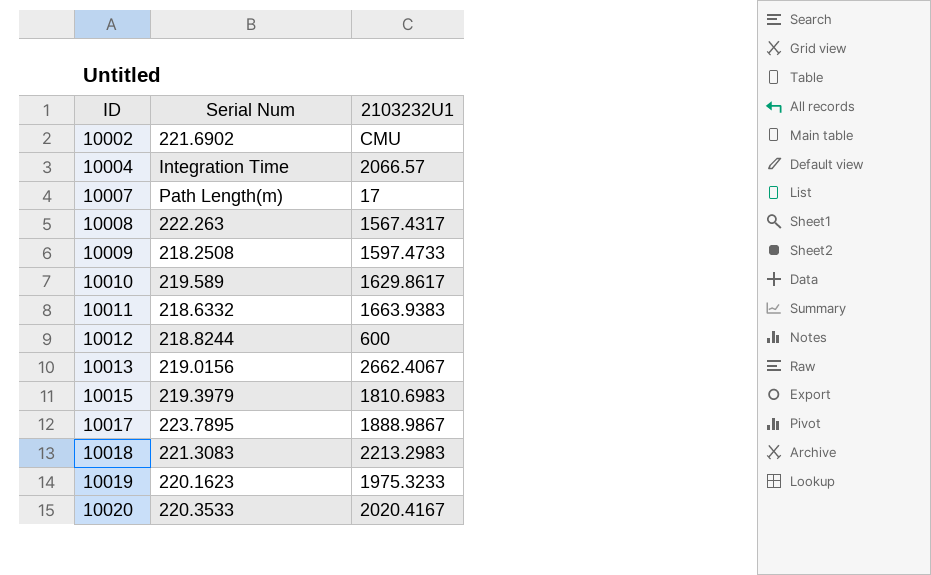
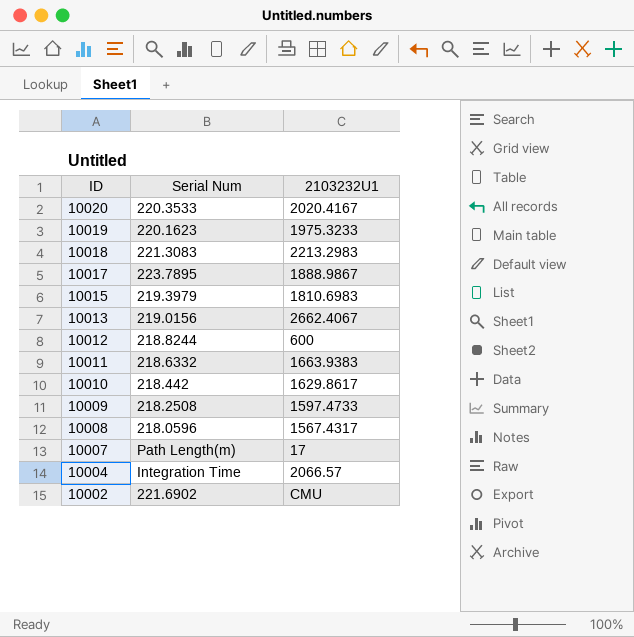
row order: ID ascending -> ID descending
10010 | Serial Num: 219.589 -> 218.442
10008 | Serial Num: 222.263 -> 218.0596

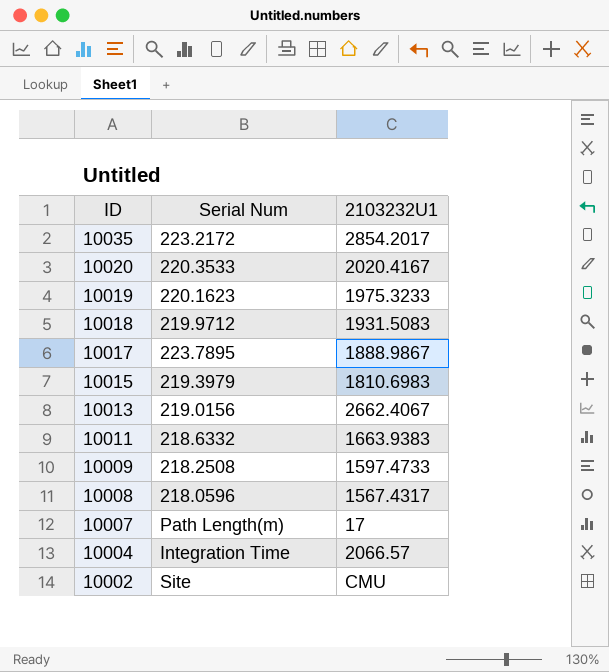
row 10012: 218.8244 | 600 -> none
row 10010: 218.442 | 1629.8617 -> none
row 10035: none -> 223.2172 | 2854.2017
10018 | Serial Num: 221.3083 -> 219.9712
10018 | 2103232U1: 2213.2983 -> 1931.5083
10002 | Serial Num: 221.6902 -> Site

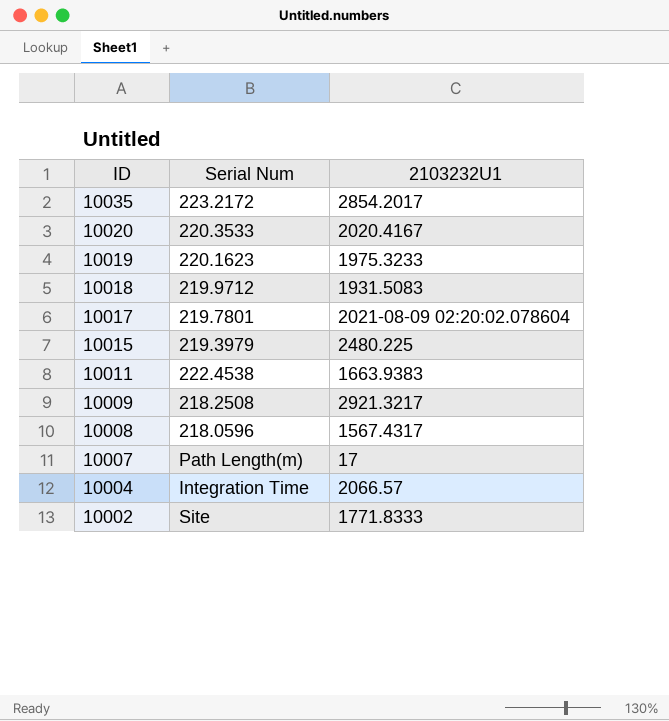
row 10013: 219.0156 | 2662.4067 -> none
10017 | Serial Num: 223.7895 -> 219.7801
10017 | 2103232U1: 1888.9867 -> 2021-08-09 02:20:02.078604
10015 | 2103232U1: 1810.6983 -> 2480.225
10011 | Serial Num: 218.6332 -> 222.4538
10009 | 2103232U1: 1597.4733 -> 2921.3217
10002 | 2103232U1: CMU -> 1771.8333

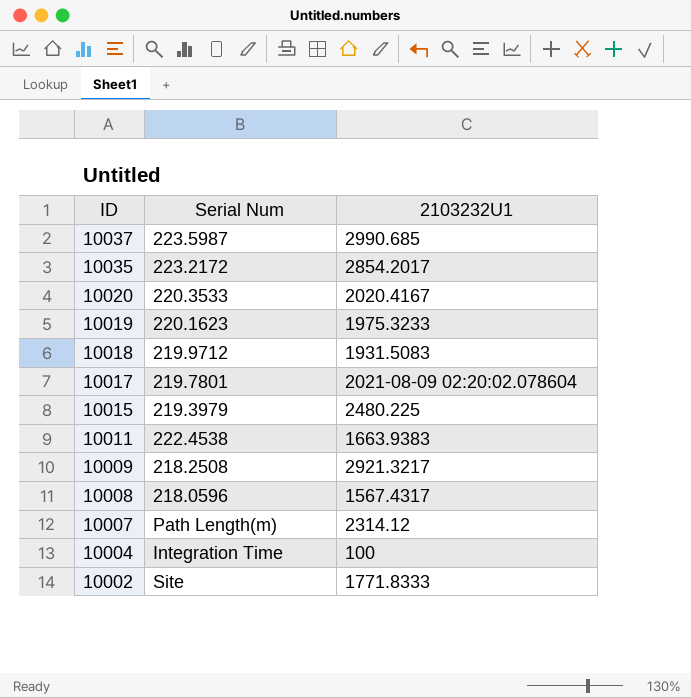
row 10037: none -> 223.5987 | 2990.685
10007 | 2103232U1: 17 -> 2314.12
10004 | 2103232U1: 2066.57 -> 100

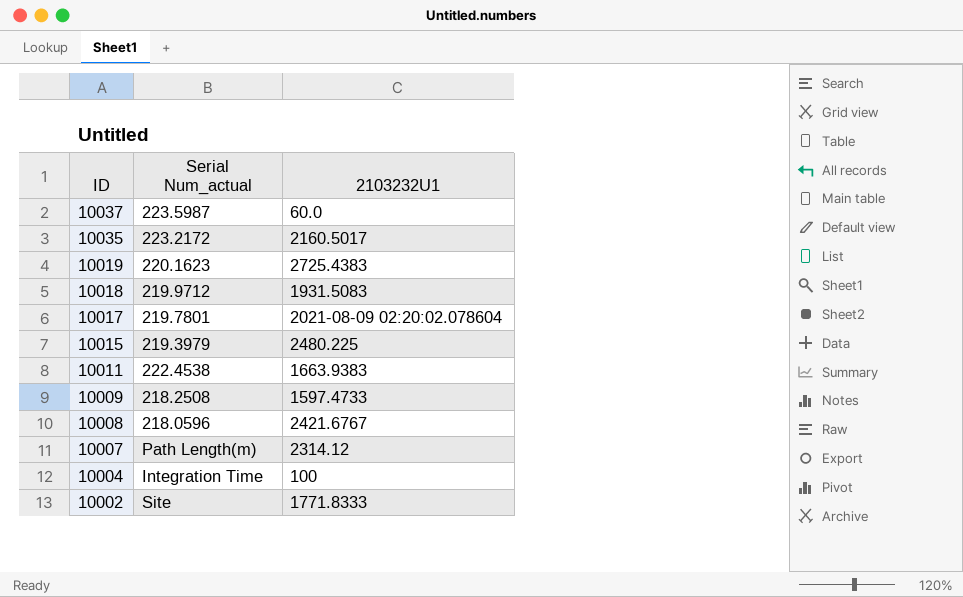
column name: Serial Num -> Serial Num_actual
row 10020: 220.3533 | 2020.4167 -> none
10037 | 2103232U1: 2990.685 -> 60.0
10035 | 2103232U1: 2854.2017 -> 2160.5017
10019 | 2103232U1: 1975.3233 -> 2725.4383
10009 | 2103232U1: 2921.3217 -> 1597.4733
10008 | 2103232U1: 1567.4317 -> 2421.6767

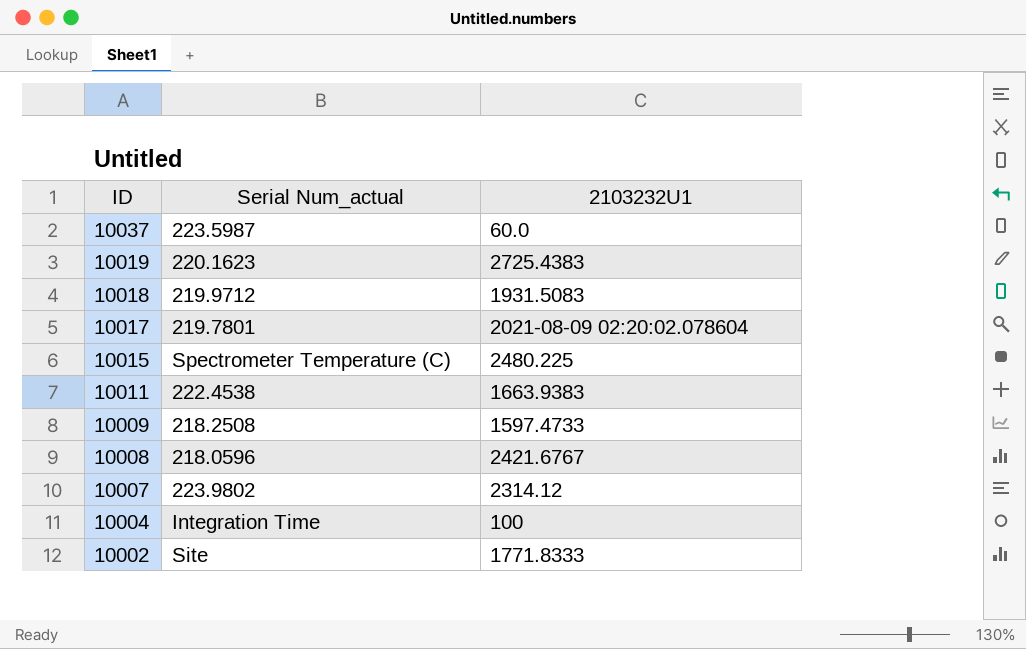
row 10035: 223.2172 | 2160.5017 -> none
10015 | Serial Num_actual: 219.3979 -> Spectrometer Temperature (C)
10007 | Serial Num_actual: Path Length(m) -> 223.9802

